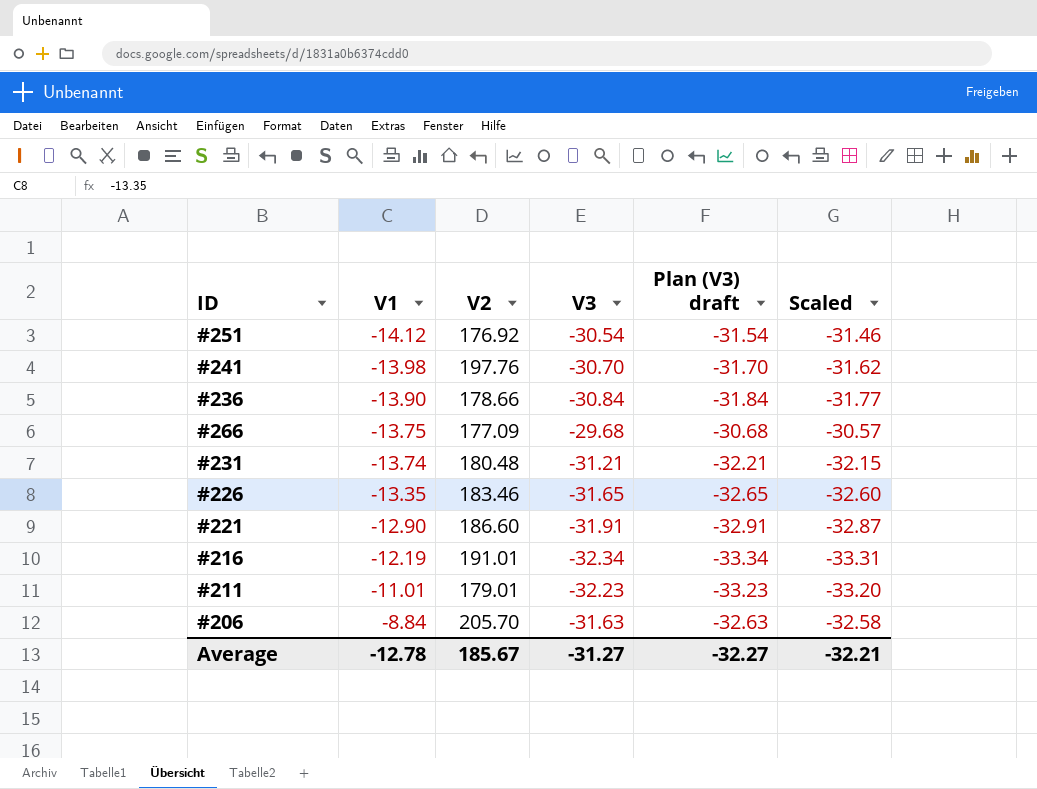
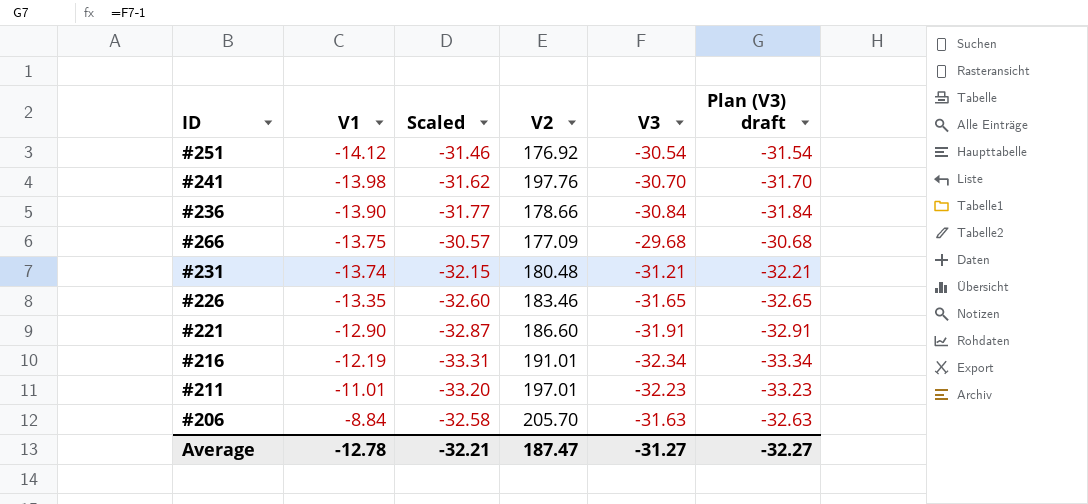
column Scaled | position: 6 -> 3
#211 | V2: 179.01 -> 197.01
Average | V2: 185.67 -> 187.47

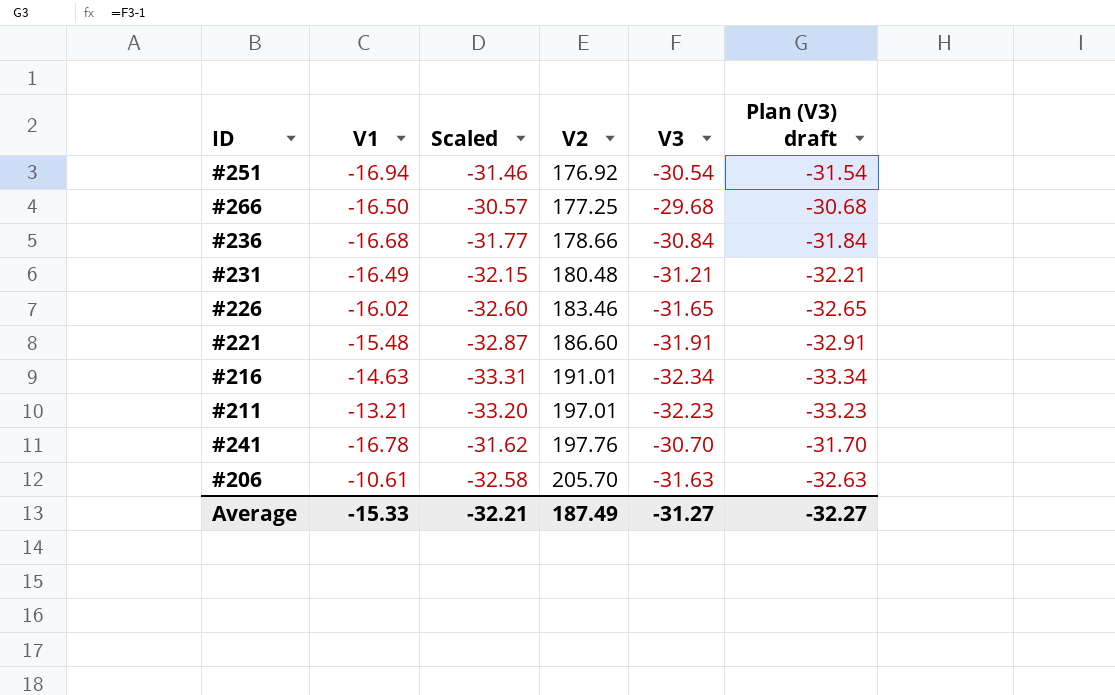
row order: V1 ascending -> V2 ascending
#251 | V1: -14.12 -> -16.94
#266 | V1: -13.75 -> -16.50
#266 | V2: 177.09 -> 177.25
#236 | V1: -13.90 -> -16.68
#231 | V1: -13.74 -> -16.49
#226 | V1: -13.35 -> -16.02
#221 | V1: -12.90 -> -15.48
#216 | V1: -12.19 -> -14.63
#211 | V1: -11.01 -> -13.21
#241 | V1: -13.98 -> -16.78
#206 | V1: -8.84 -> -10.61
Average | V1: -12.78 -> -15.33
Average | V2: 187.47 -> 187.49

